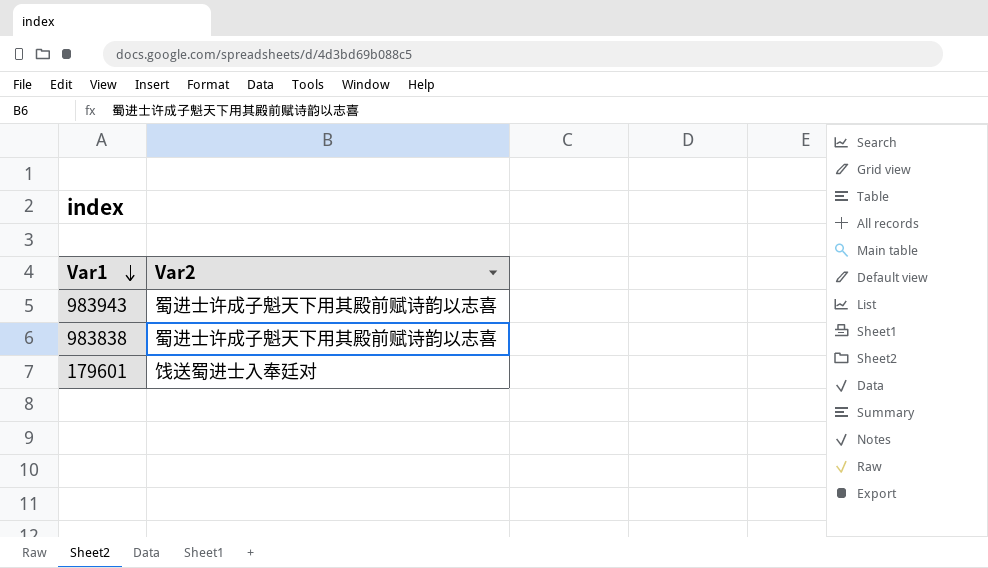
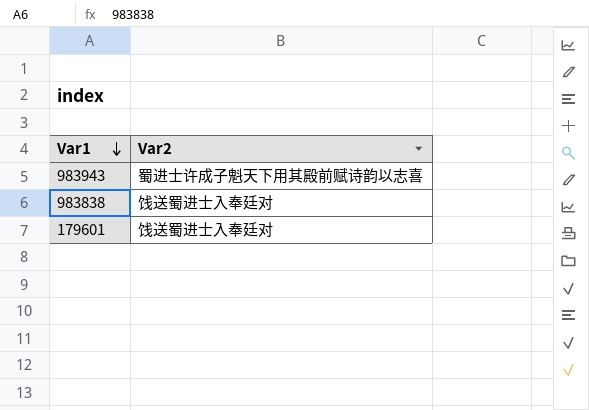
983838 | Var2: 蜀进士许成子魁天下用其殿前赋诗韵以志喜 -> 饯送蜀进士入奉廷对

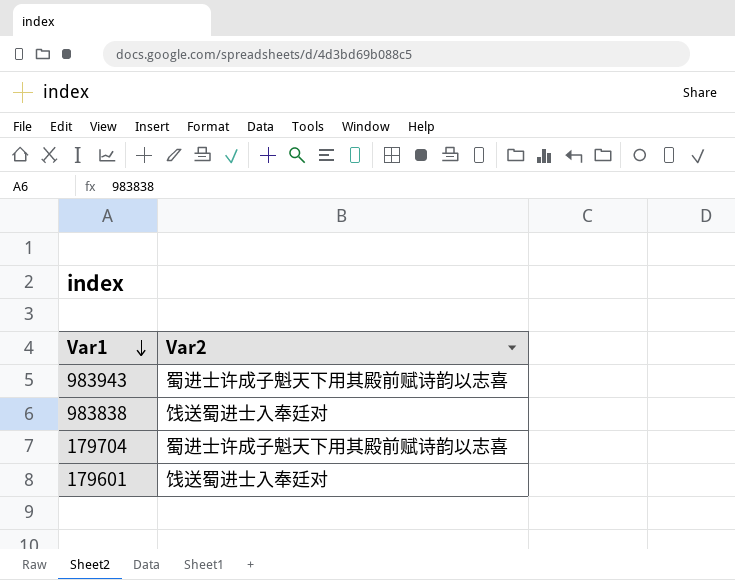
row 179704: none -> 蜀进士许成子魁天下用其殿前赋诗韵以志喜

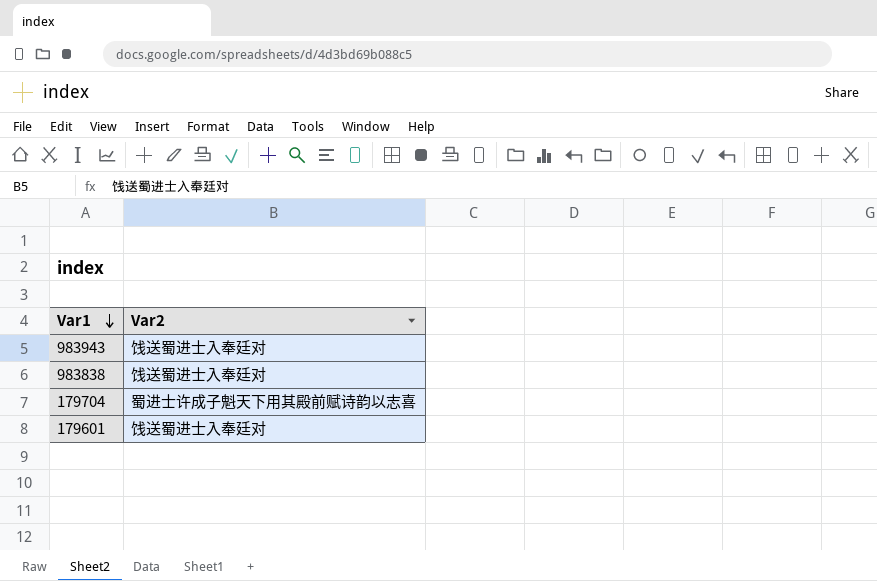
983943 | Var2: 蜀进士许成子魁天下用其殿前赋诗韵以志喜 -> 饯送蜀进士入奉廷对

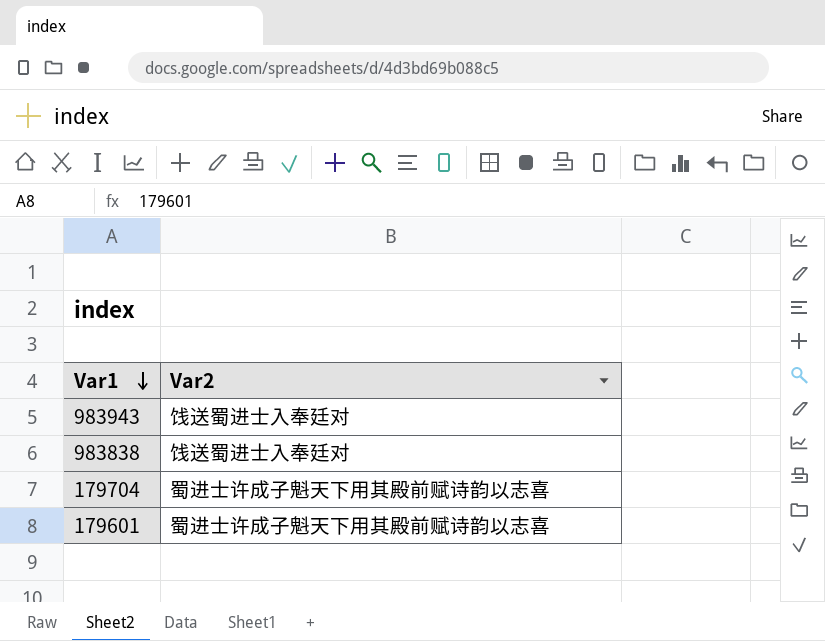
179601 | Var2: 饯送蜀进士入奉廷对 -> 蜀进士许成子魁天下用其殿前赋诗韵以志喜

